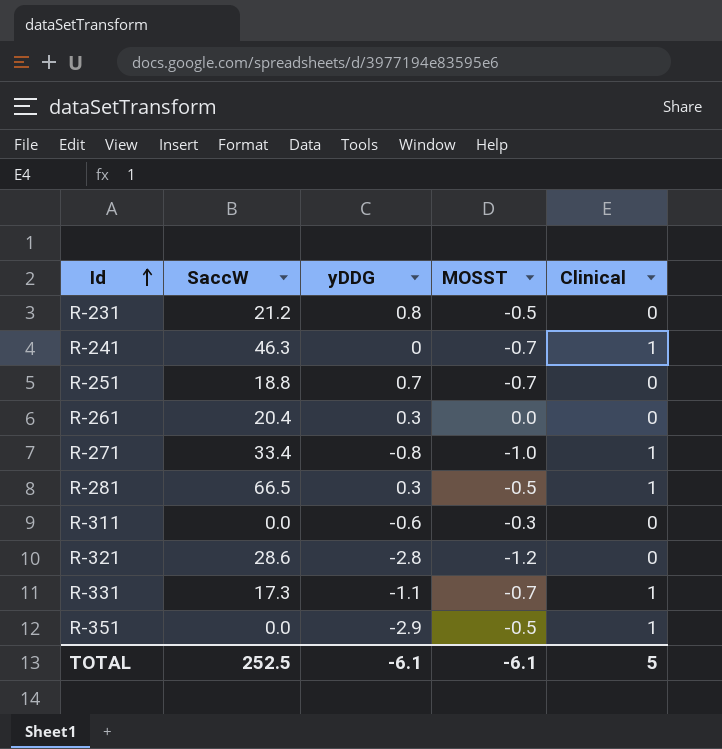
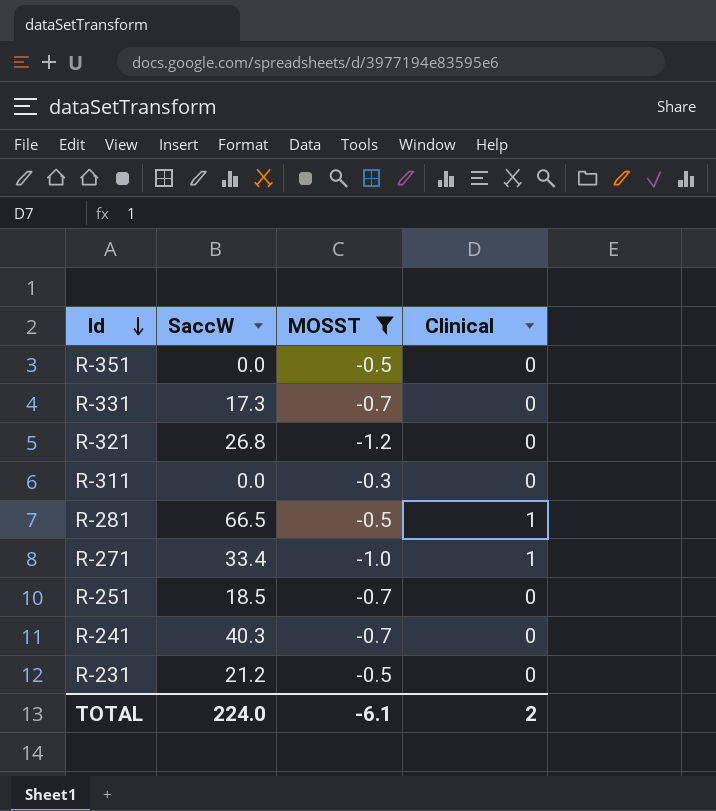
filter: none -> MOSST != 0.0
row order: Id ascending -> Id descending
column yDDG | position: 3 -> none
R-351 | Clinical: 1 -> 0
R-331 | Clinical: 1 -> 0
R-321 | SaccW: 28.6 -> 26.8
R-251 | SaccW: 18.8 -> 18.5
R-241 | SaccW: 46.3 -> 40.3
R-241 | Clinical: 1 -> 0
TOTAL | SaccW: 252.5 -> 224.0
TOTAL | Clinical: 5 -> 2

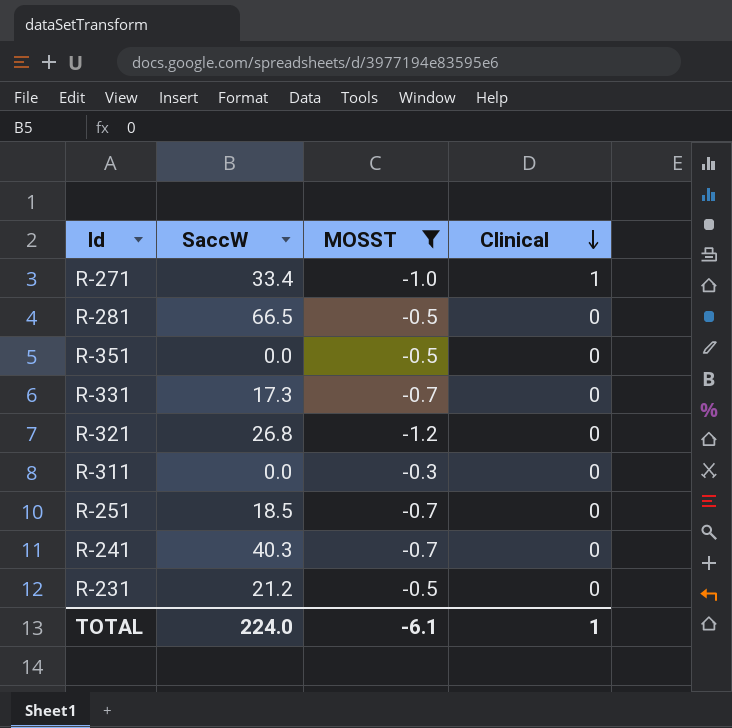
row order: Id descending -> Clinical descending
R-281 | Clinical: 1 -> 0
TOTAL | Clinical: 2 -> 1

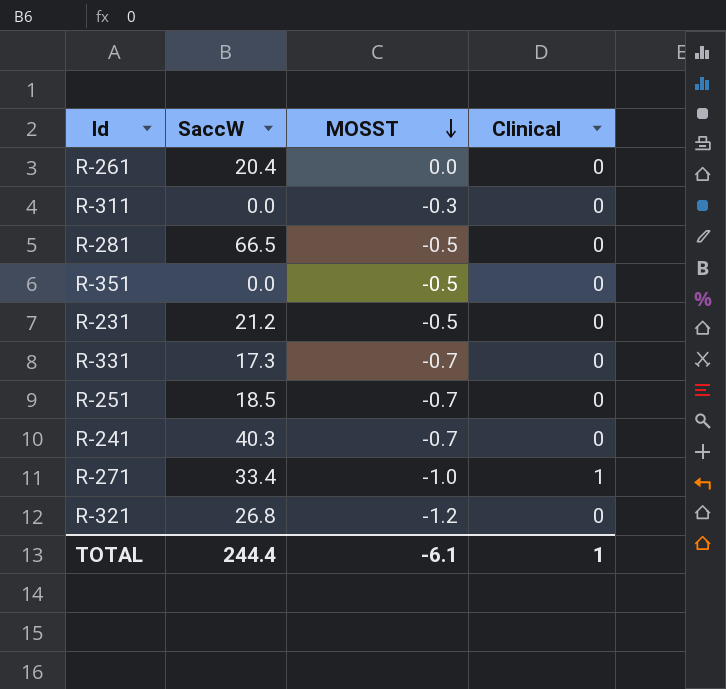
filter: MOSST != 0.0 -> none
row order: Clinical descending -> MOSST descending
TOTAL | SaccW: 224.0 -> 244.4

